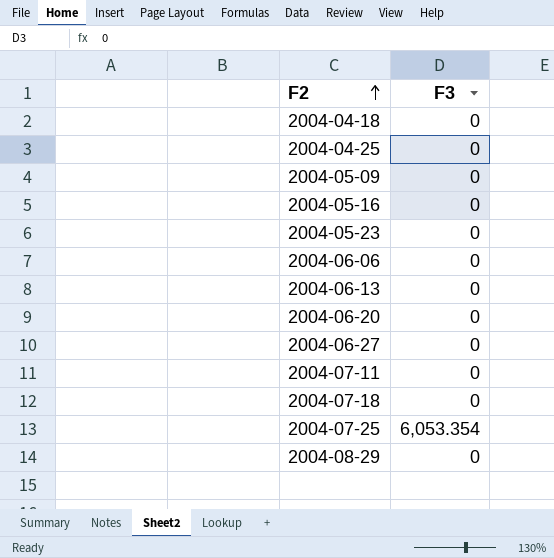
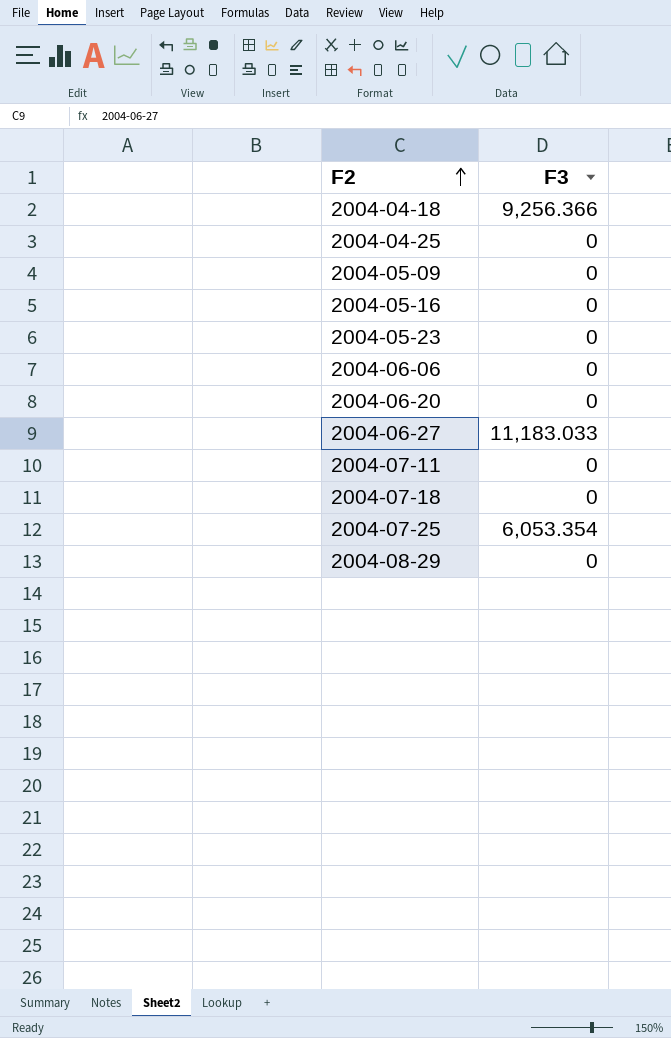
row 2004-06-13: 0 -> none
2004-04-18 | F3: 0 -> 9,256.366
2004-06-27 | F3: 0 -> 11,183.033

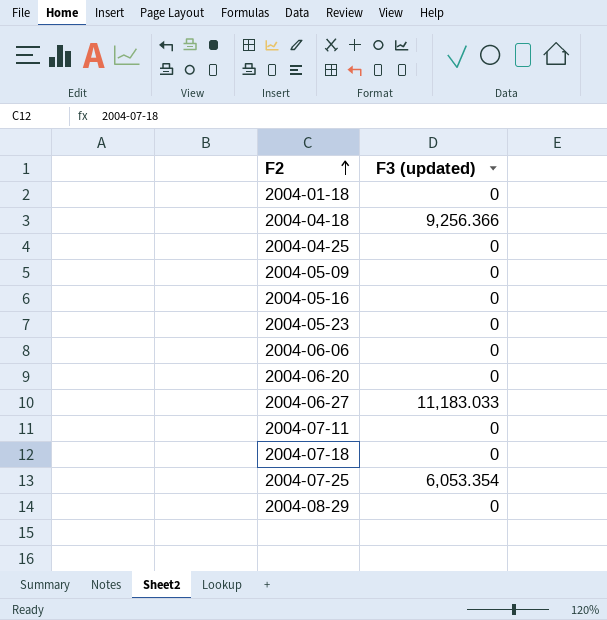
column name: F3 -> F3 (updated)
row 2004-01-18: none -> 0

